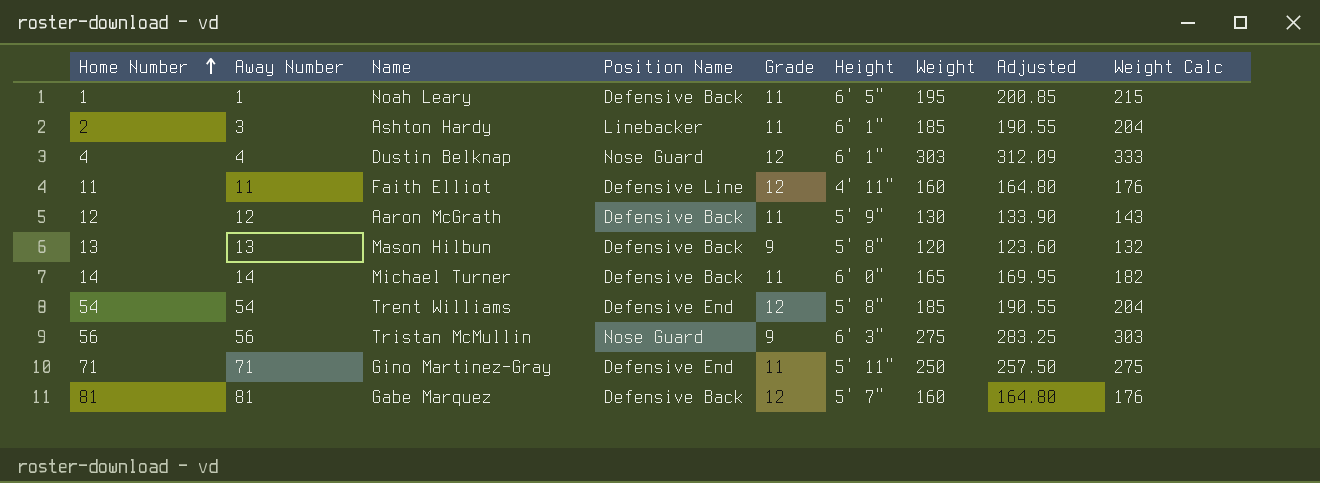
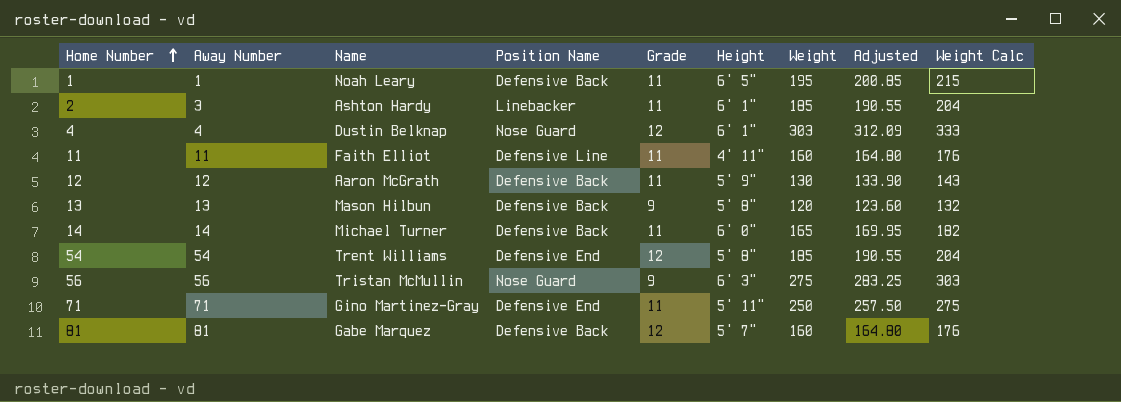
11 | Grade: 12 -> 11

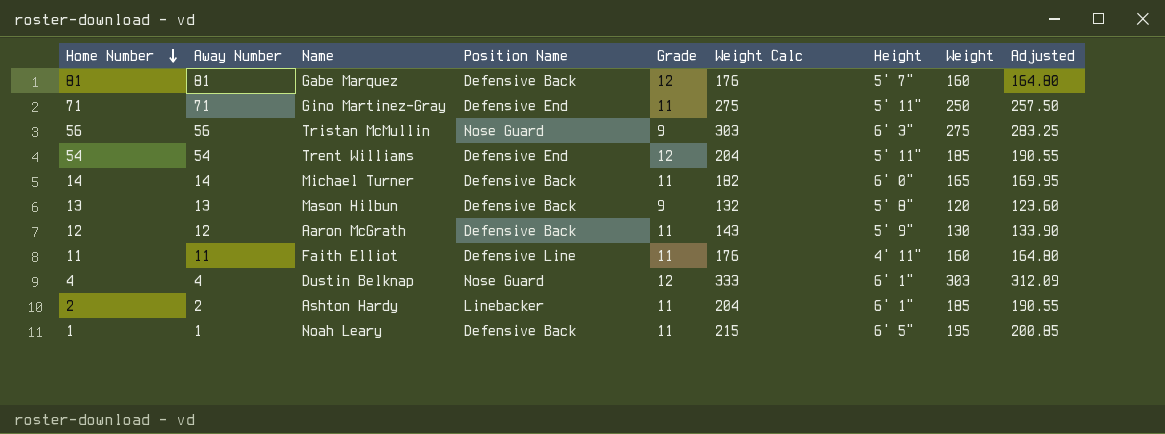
row order: Home Number ascending -> Home Number descending
column Weight Calc | position: 9 -> 6
54 | Height: 5' 8" -> 5' 11"
2 | Away Number: 3 -> 2

